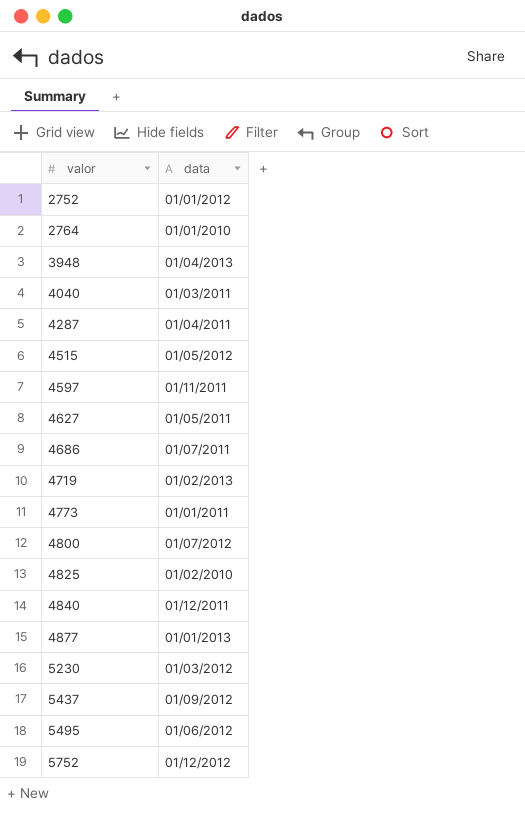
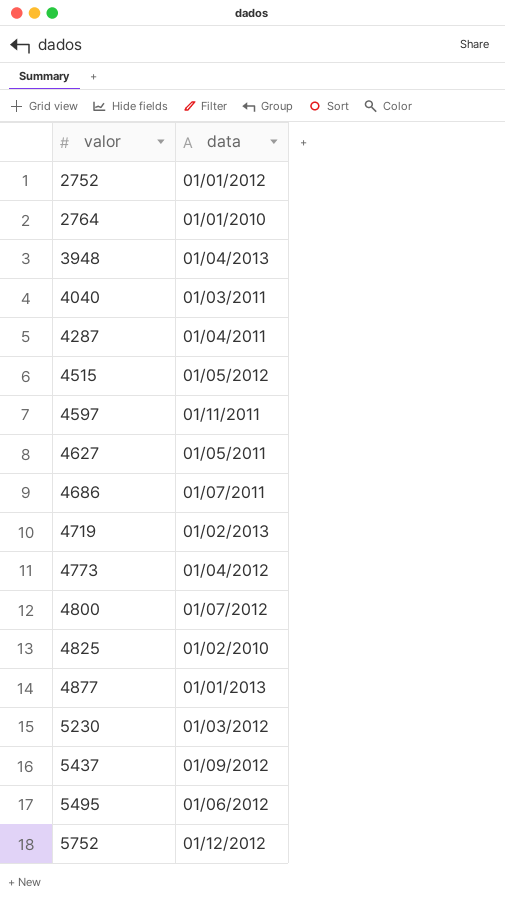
row 4840: 01/12/2011 -> none
4773 | data: 01/01/2011 -> 01/04/2012

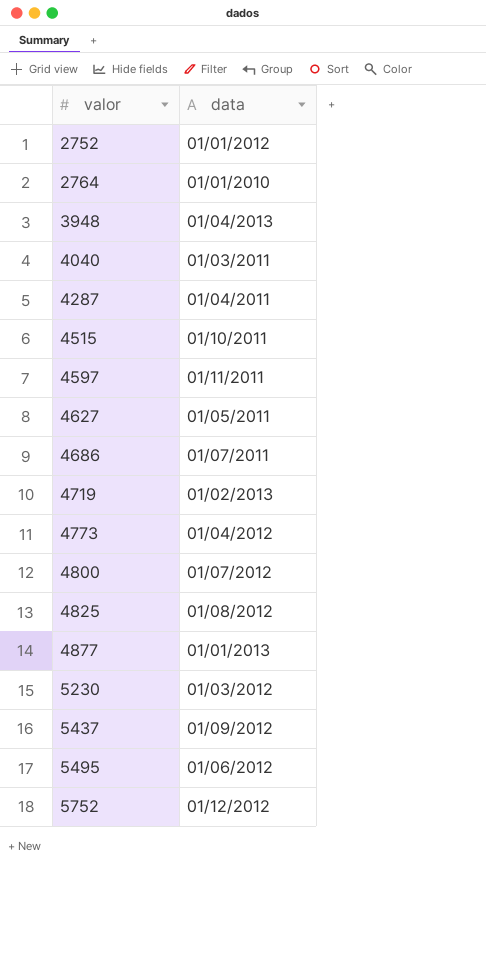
4515 | data: 01/05/2012 -> 01/10/2011
4825 | data: 01/02/2010 -> 01/08/2012

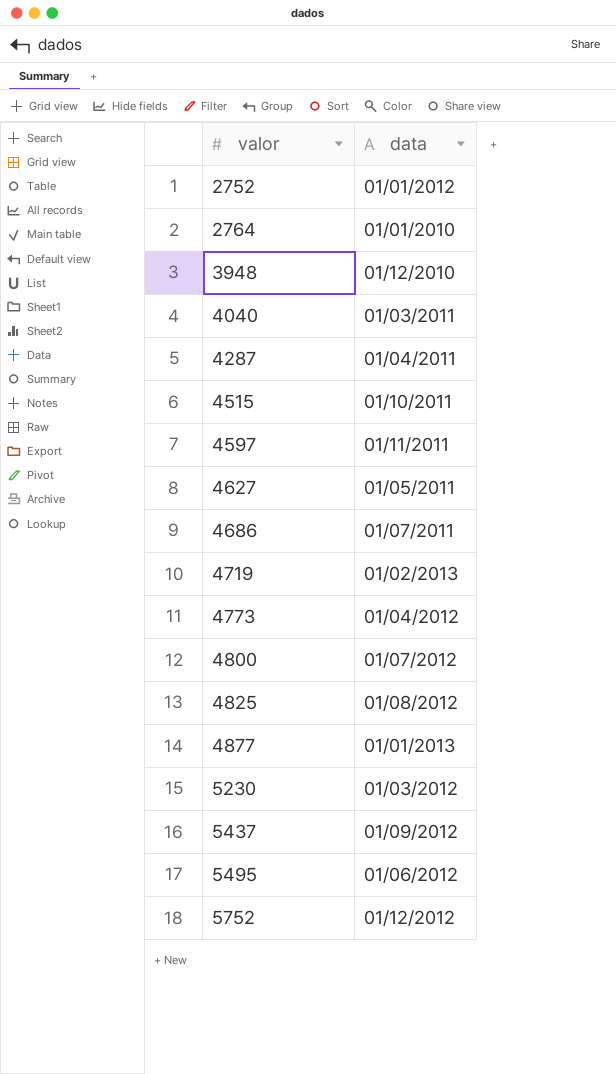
3948 | data: 01/04/2013 -> 01/12/2010

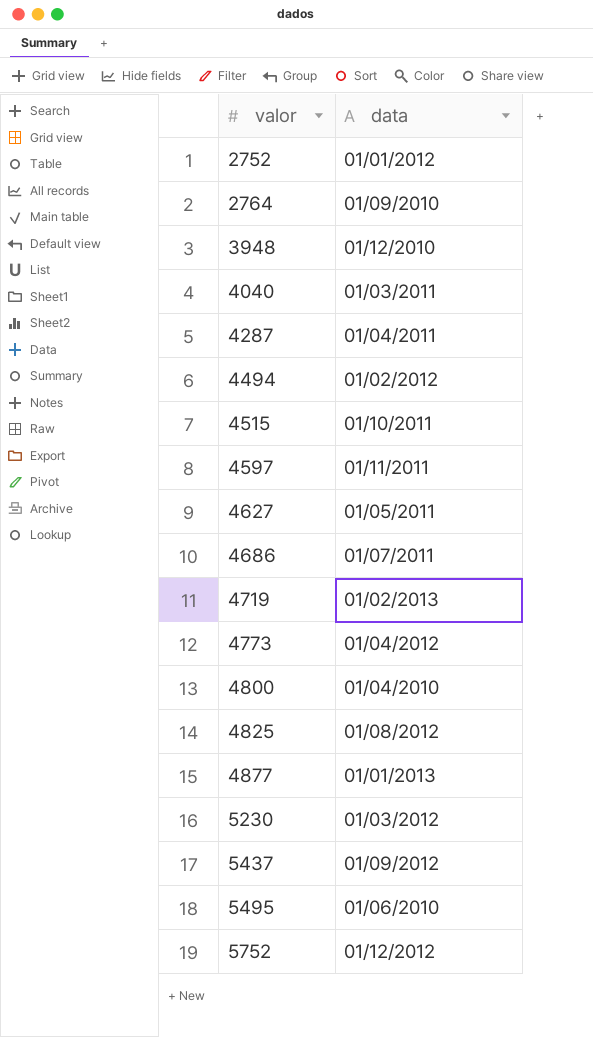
2764 | data: 01/01/2010 -> 01/09/2010
row 4494: none -> 01/02/2012
4800 | data: 01/07/2012 -> 01/04/2010
5495 | data: 01/06/2012 -> 01/06/2010

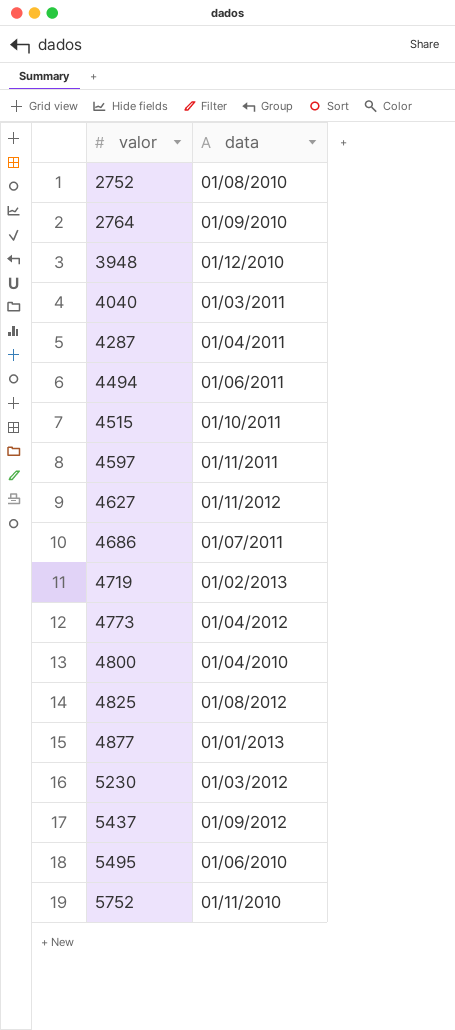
2752 | data: 01/01/2012 -> 01/08/2010
4494 | data: 01/02/2012 -> 01/06/2011
4627 | data: 01/05/2011 -> 01/11/2012
5752 | data: 01/12/2012 -> 01/11/2010

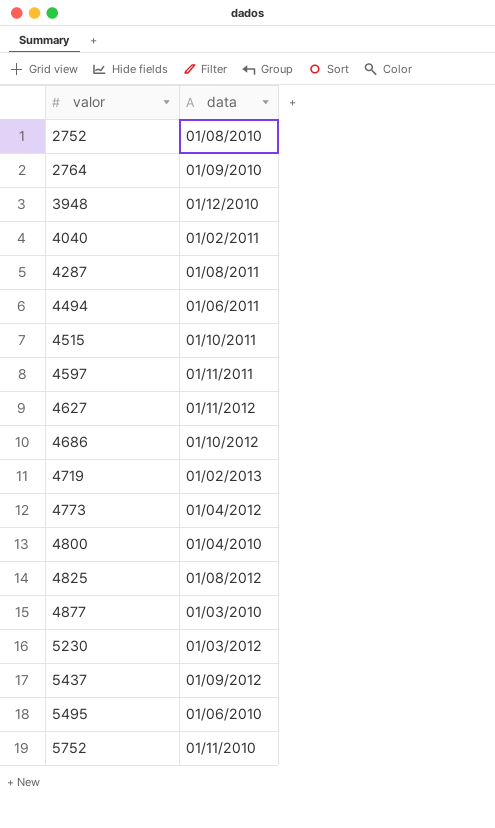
4040 | data: 01/03/2011 -> 01/02/2011
4287 | data: 01/04/2011 -> 01/08/2011
4686 | data: 01/07/2011 -> 01/10/2012
4877 | data: 01/01/2013 -> 01/03/2010

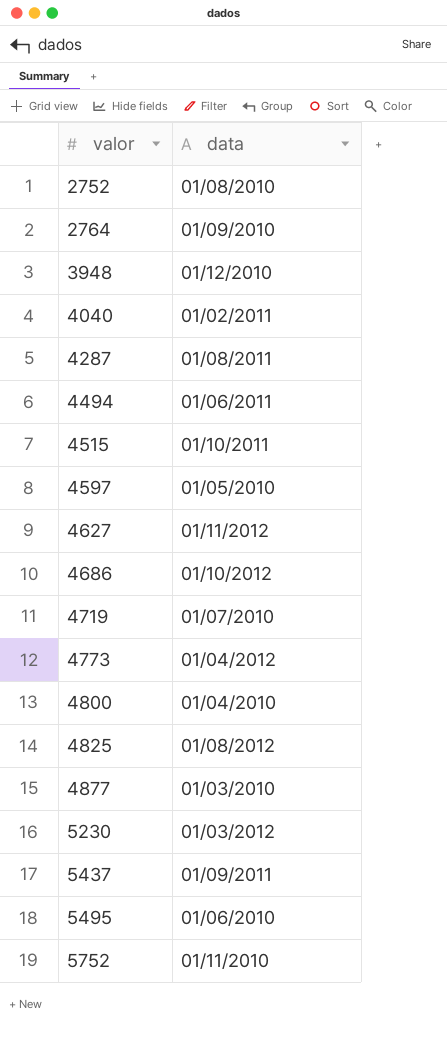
4597 | data: 01/11/2011 -> 01/05/2010
4719 | data: 01/02/2013 -> 01/07/2010
5437 | data: 01/09/2012 -> 01/09/2011

